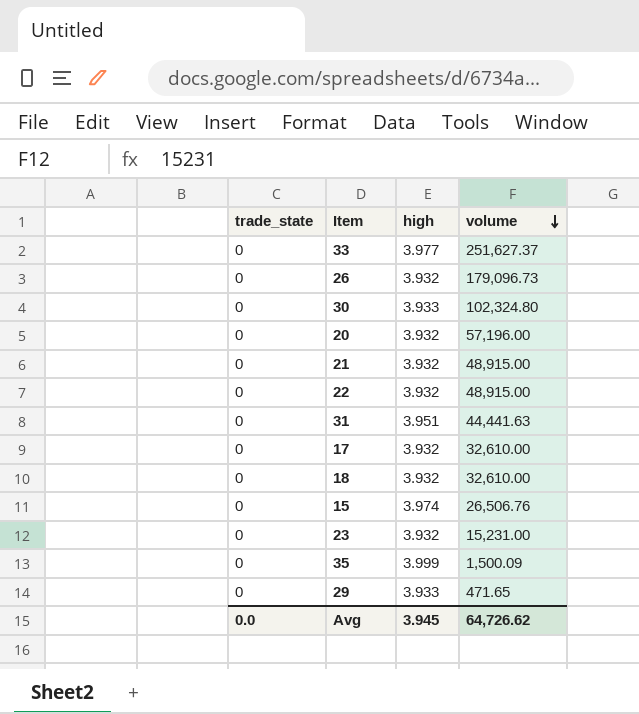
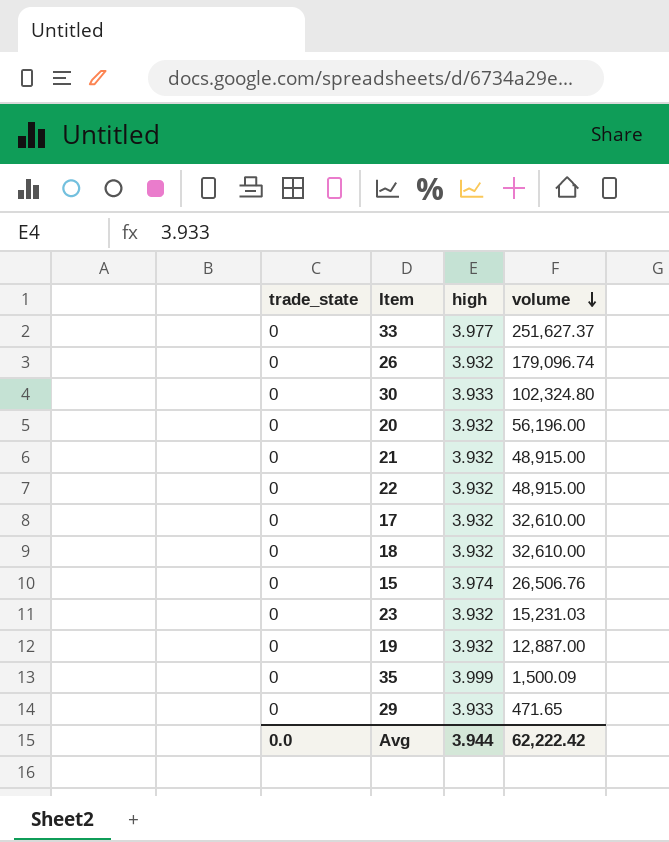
row 31: 0 | 3.951 | 44,441.63 -> none
26 | volume: 179,096.73 -> 179,096.74
20 | volume: 57,196.00 -> 56,196.00
23 | volume: 15,231.00 -> 15,231.03
row 19: none -> 0 | 3.932 | 12,887.00
Avg | high: 3.945 -> 3.944
Avg | volume: 64,726.62 -> 62,222.42

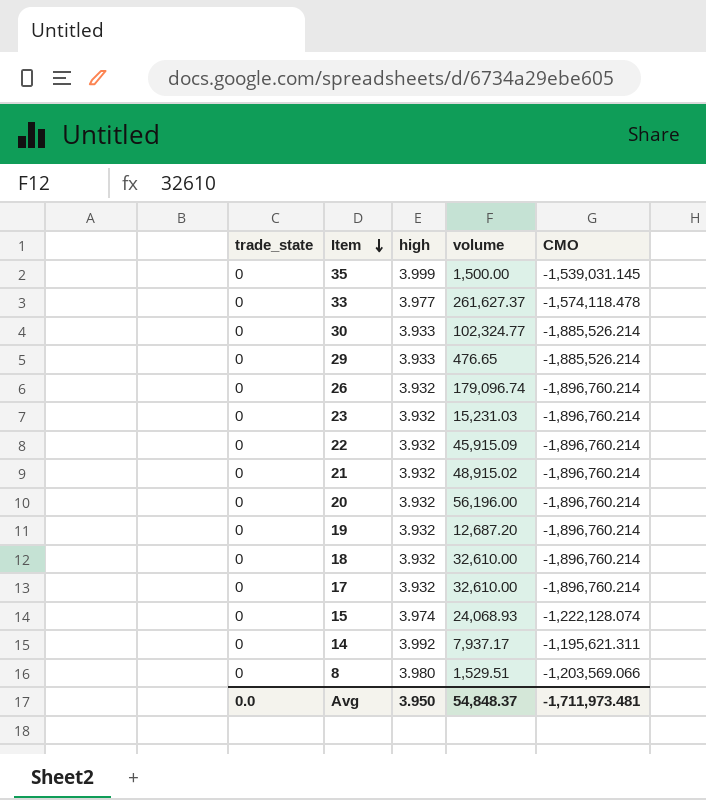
row order: volume descending -> Item descending
column CMO | position: none -> 5
35 | volume: 1,500.09 -> 1,500.00
33 | volume: 251,627.37 -> 261,627.37
30 | volume: 102,324.80 -> 102,324.77
29 | volume: 471.65 -> 476.65
22 | volume: 48,915.00 -> 45,915.09
21 | volume: 48,915.00 -> 48,915.02
19 | volume: 12,887.00 -> 12,687.20
15 | volume: 26,506.76 -> 24,068.93
row 14: none -> 0 | 3.992 | 7,937.17 | -1,195,621.311
row 8: none -> 0 | 3.980 | 1,529.51 | -1,203,569.066
Avg | high: 3.944 -> 3.950
Avg | volume: 62,222.42 -> 54,848.37

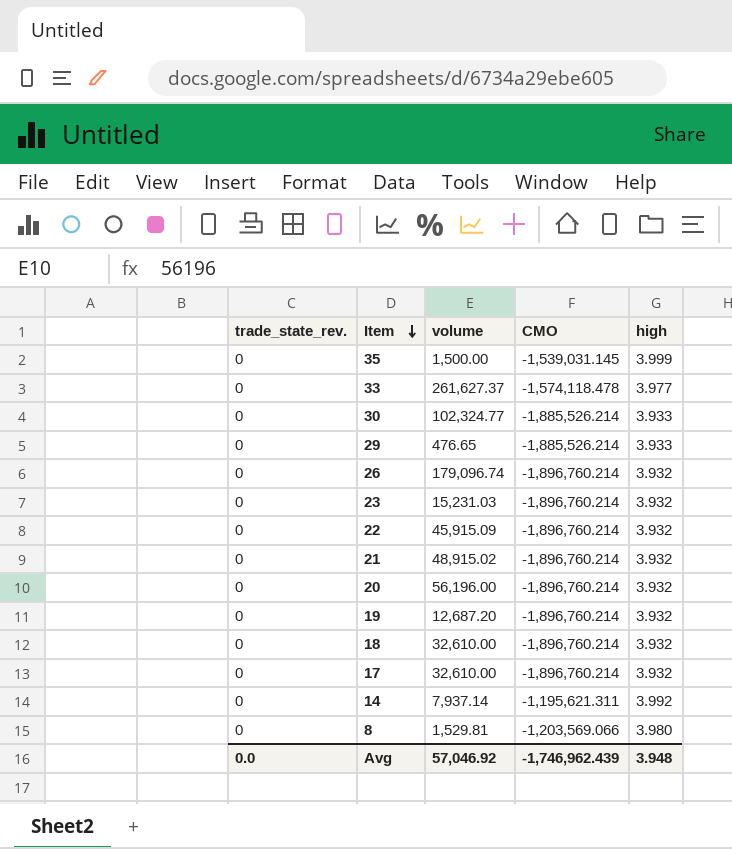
column name: trade_state -> trade_state_rev.
column high | position: 3 -> 5
row 15: 0 | 3.974 | 24,068.93 | -1,222,128.074 -> none
14 | volume: 7,937.17 -> 7,937.14
8 | volume: 1,529.51 -> 1,529.81
Avg | volume: 54,848.37 -> 57,046.92
Avg | CMO: -1,711,973.481 -> -1,746,962.439
Avg | high: 3.950 -> 3.948

